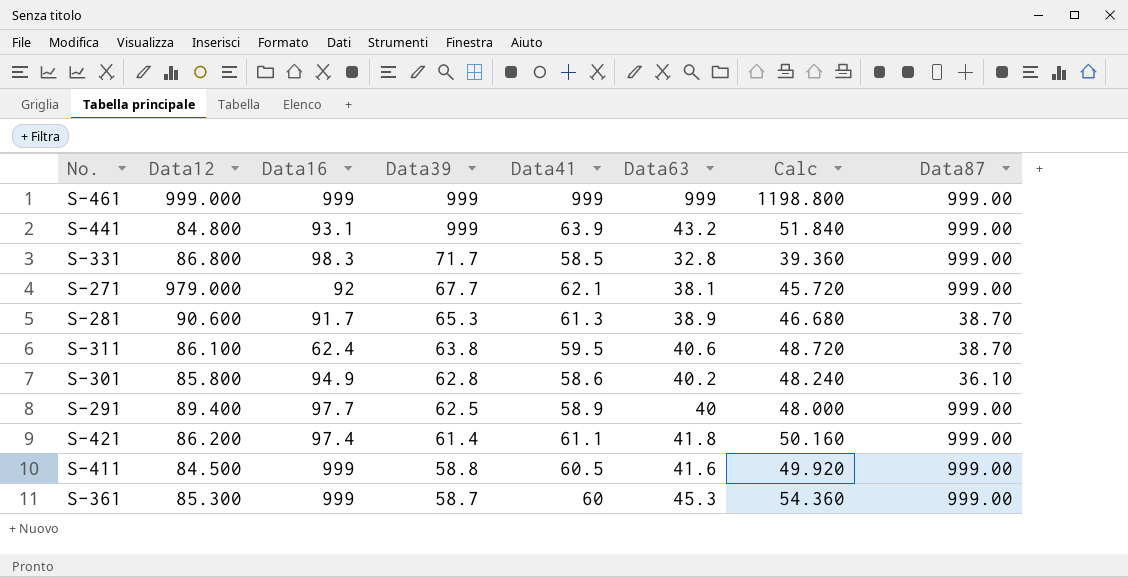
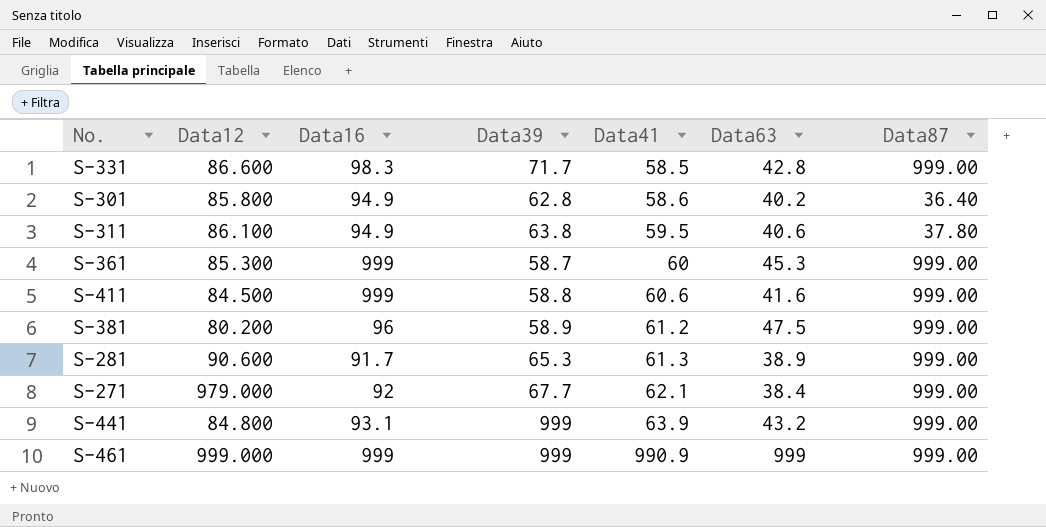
row order: Data39 descending -> Data41 ascending
column Calc | formula: [Data63] * 1.2 -> none
row S-291: 89.400 | 97.7 | 62.5 | 58.9 | 40 | 48.000 | 999.00 -> none
row S-421: 86.200 | 97.4 | 61.4 | 61.1 | 41.8 | 50.160 | 999.00 -> none
S-331 | Data12: 86.800 -> 86.600
S-331 | Data63: 32.8 -> 42.8
S-301 | Data87: 36.10 -> 36.40
S-311 | Data16: 62.4 -> 94.9
S-311 | Data87: 38.70 -> 37.80
S-411 | Data41: 60.5 -> 60.6
row S-381: none -> 80.200 | 96 | 58.9 | 61.2 | 47.5 | 999.00
S-281 | Data87: 38.70 -> 999.00
S-271 | Data63: 38.1 -> 38.4
S-461 | Data41: 999 -> 990.9

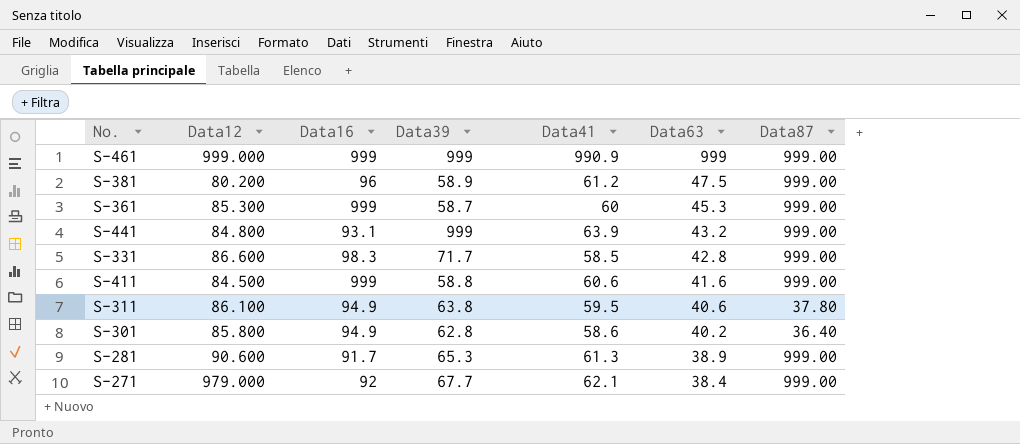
row order: Data41 ascending -> Data63 descending

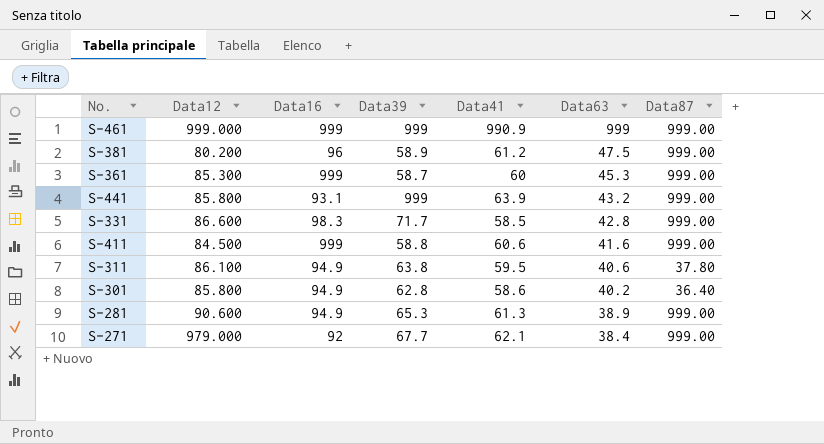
S-441 | Data12: 84.800 -> 85.800
S-281 | Data16: 91.7 -> 94.9

